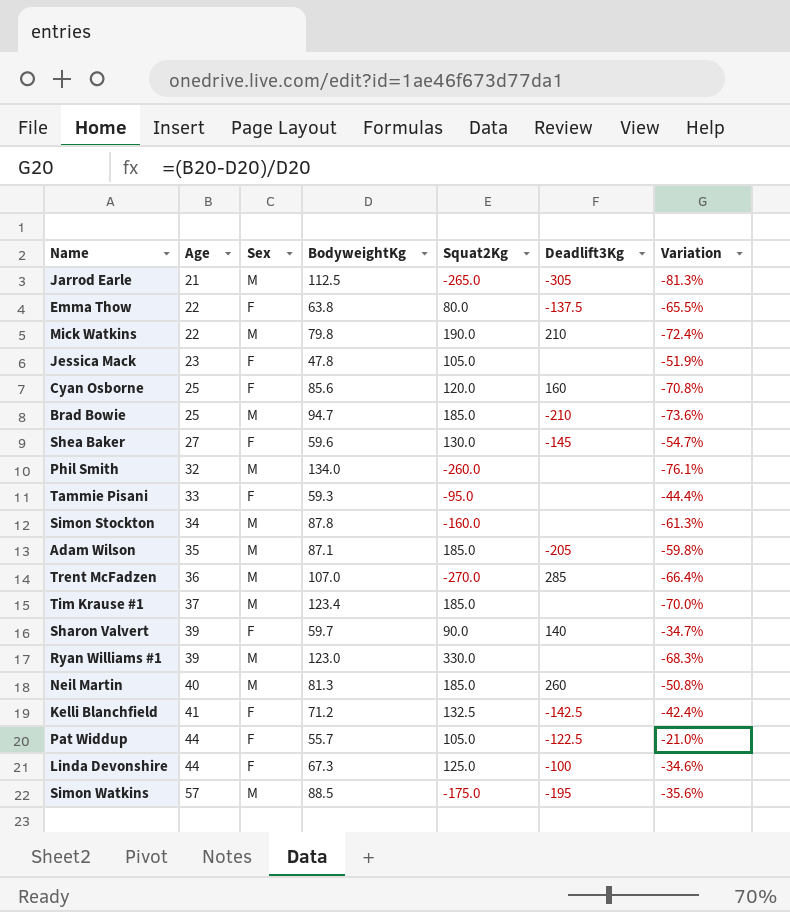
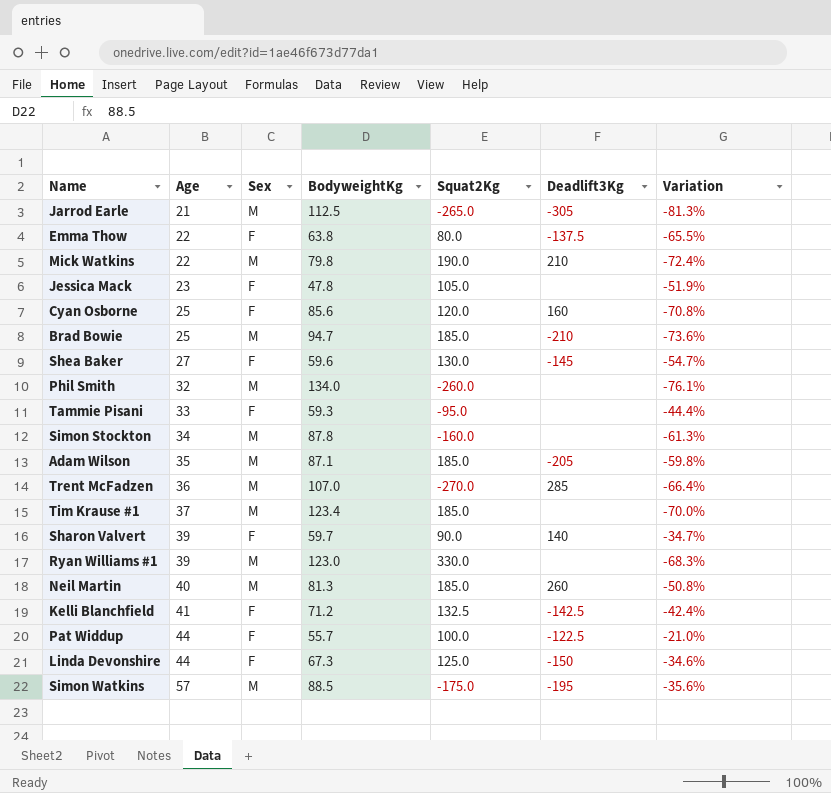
Pat Widdup | Squat2Kg: 105.0 -> 100.0
Linda Devonshire | Deadlift3Kg: -100 -> -150

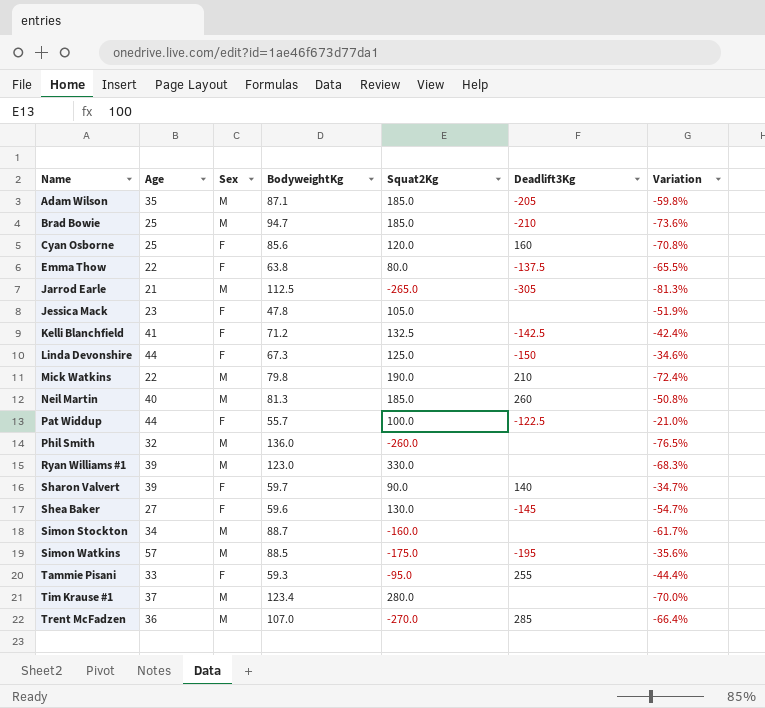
row order: Age ascending -> Name ascending
Phil Smith | BodyweightKg: 134.0 -> 136.0
Phil Smith | Variation: -76.1% -> -76.5%
Simon Stockton | BodyweightKg: 87.8 -> 88.7
Simon Stockton | Variation: -61.3% -> -61.7%
Tammie Pisani | Deadlift3Kg: none -> 255
Tim Krause #1 | Squat2Kg: 185.0 -> 280.0

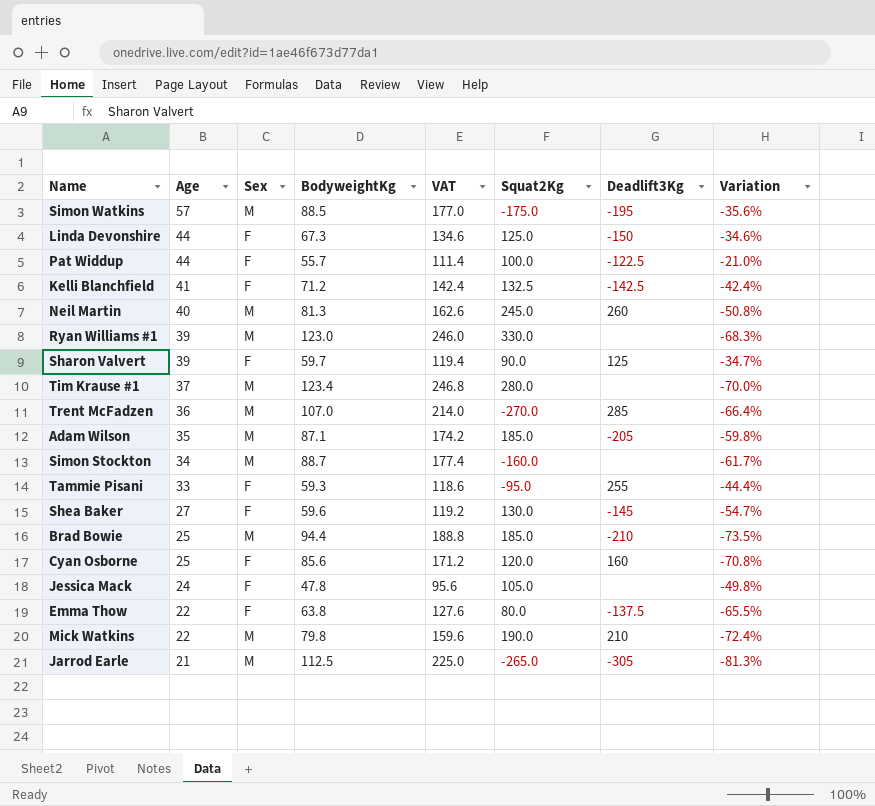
row order: Name ascending -> Age descending
column VAT | formula: none -> [BodyweightKg] * 2
row Phil Smith: 32 | M | 136.0 | -260.0 | none | -76.5% -> none
Neil Martin | Squat2Kg: 185.0 -> 245.0
Sharon Valvert | Deadlift3Kg: 140 -> 125
Brad Bowie | BodyweightKg: 94.7 -> 94.4
Brad Bowie | Variation: -73.6% -> -73.5%
Jessica Mack | Age: 23 -> 24
Jessica Mack | Variation: -51.9% -> -49.8%

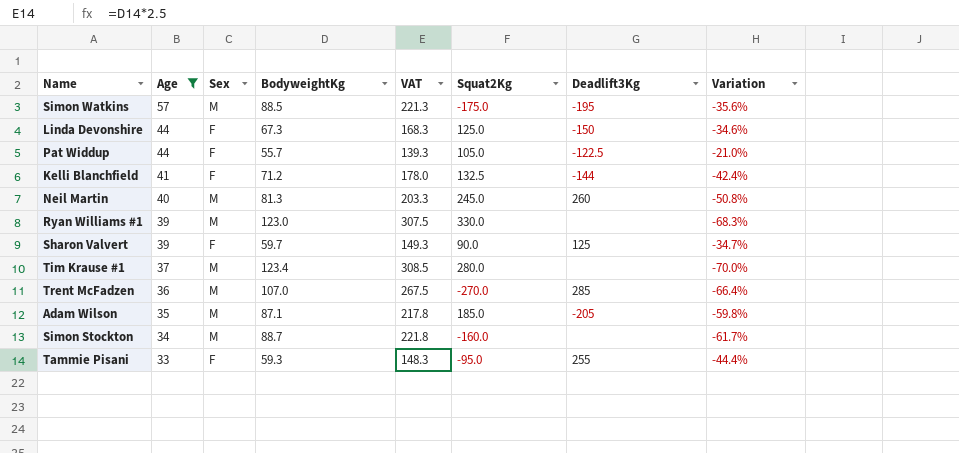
filter: none -> Age >= 33
column VAT | formula: [BodyweightKg] * 2 -> [BodyweightKg] * 2.5
Pat Widdup | Squat2Kg: 100.0 -> 105.0
Kelli Blanchfield | Deadlift3Kg: -142.5 -> -144

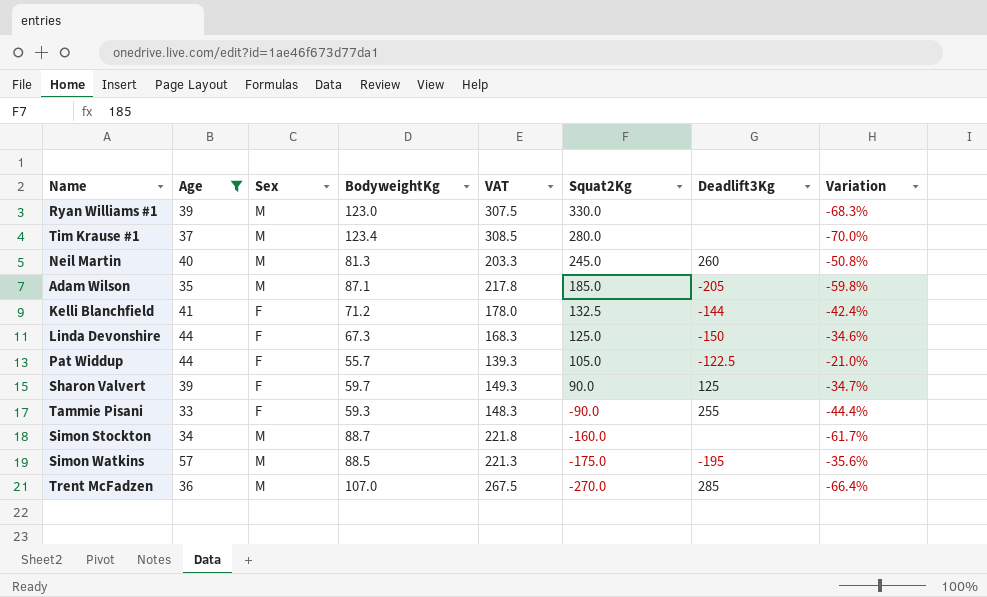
row order: Age descending -> Squat2Kg descending
Tammie Pisani | Squat2Kg: -95.0 -> -90.0

